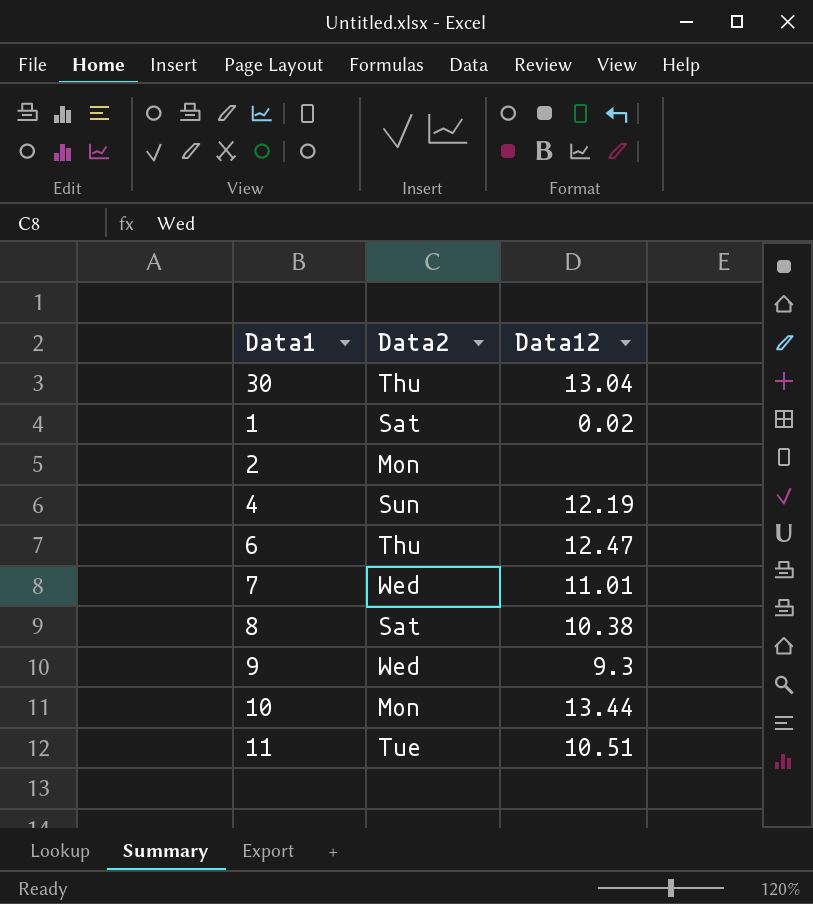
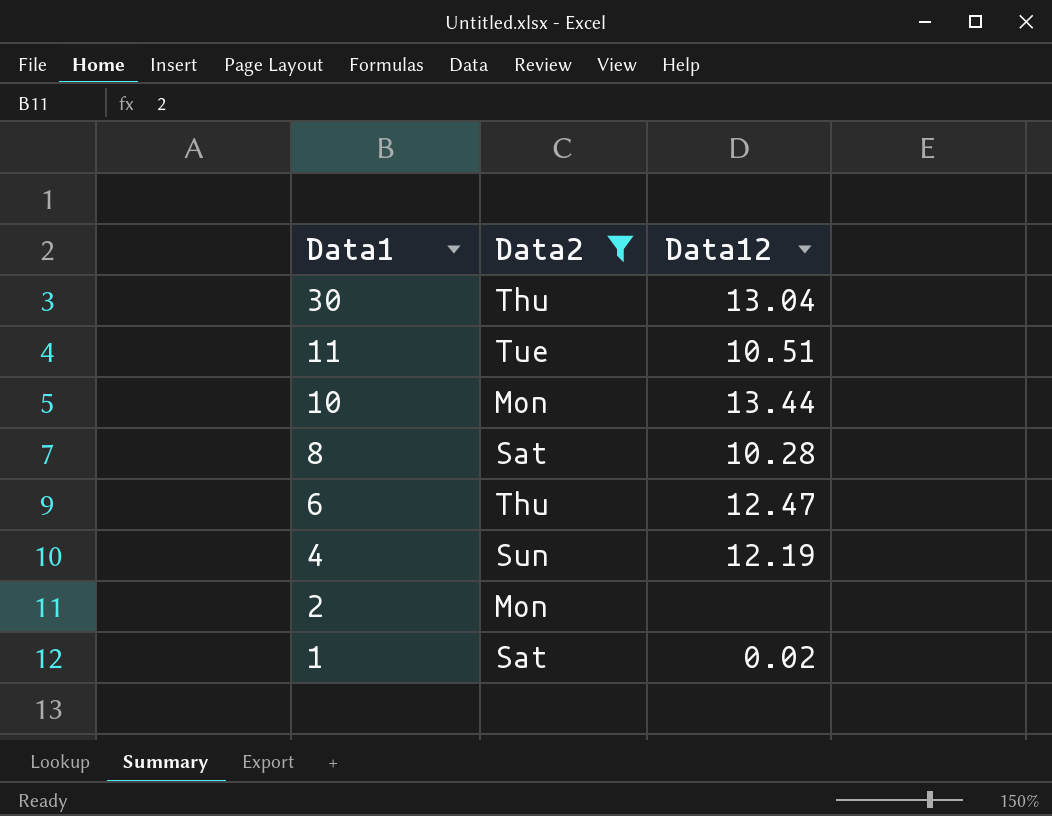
filter: none -> Data2 != Wed
row order: none -> Data1 descending
8 | Data12: 10.38 -> 10.28

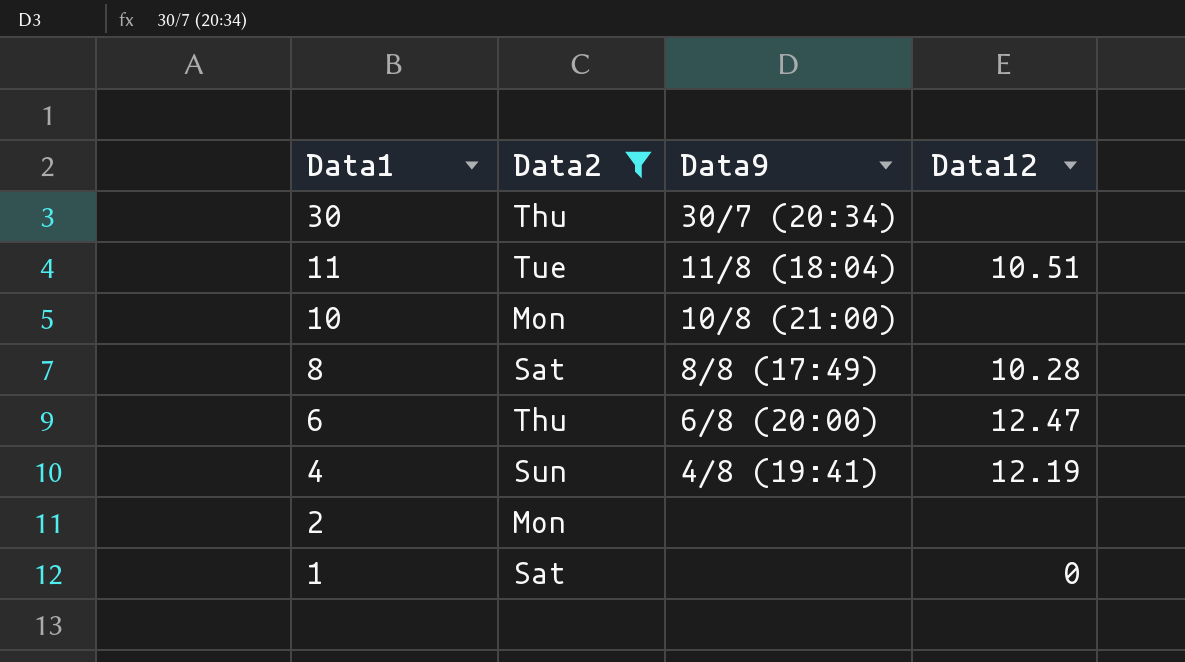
column Data9 | position: none -> 3
30 | Data12: 13.04 -> none
10 | Data12: 13.44 -> none
1 | Data12: 0.02 -> 0

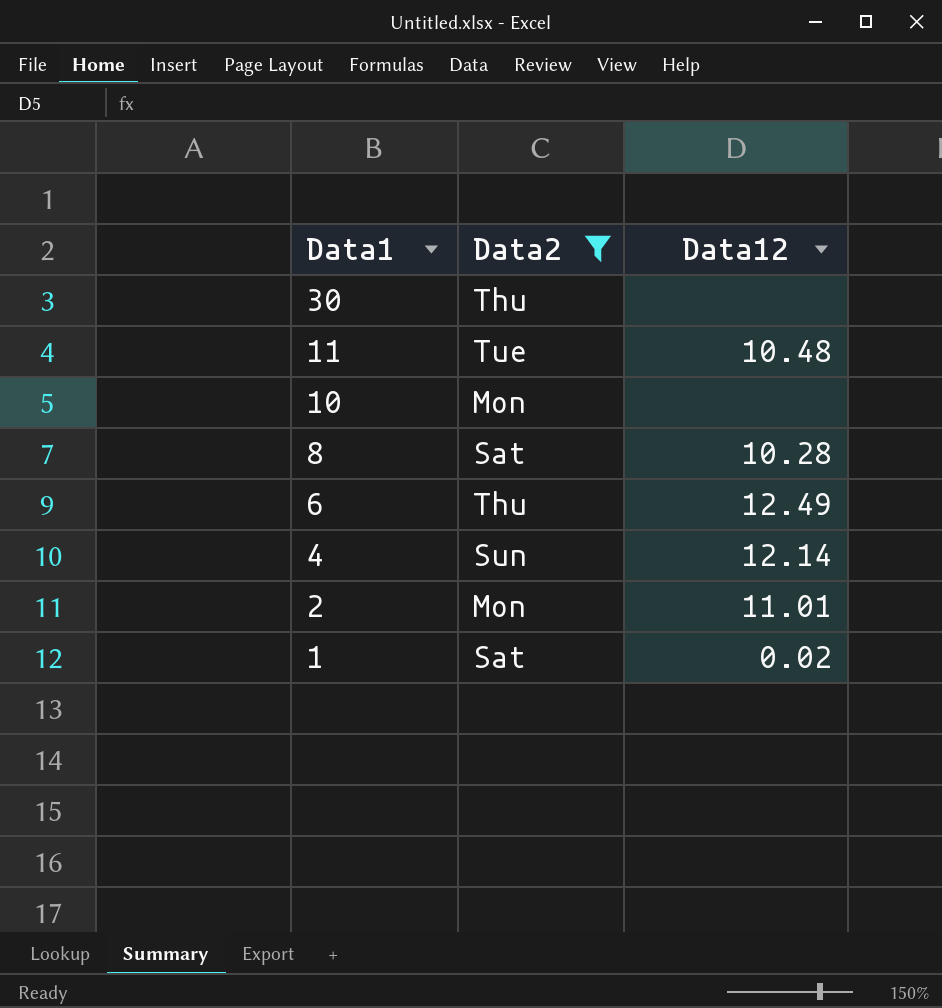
column Data9 | position: 3 -> none
11 | Data12: 10.51 -> 10.48
6 | Data12: 12.47 -> 12.49
4 | Data12: 12.19 -> 12.14
2 | Data12: none -> 11.01
1 | Data12: 0 -> 0.02

